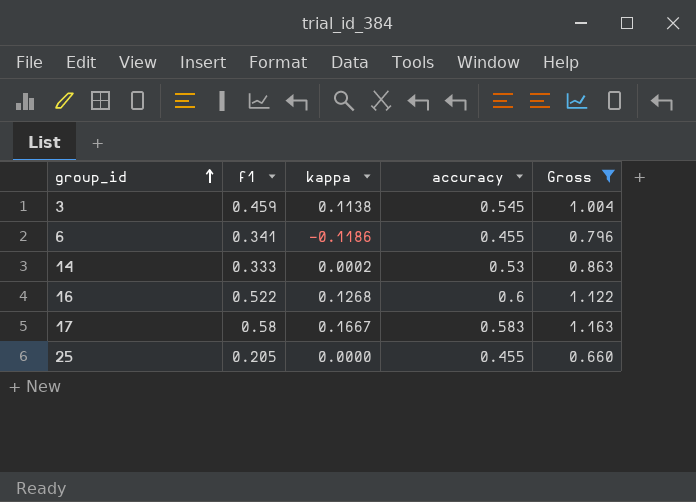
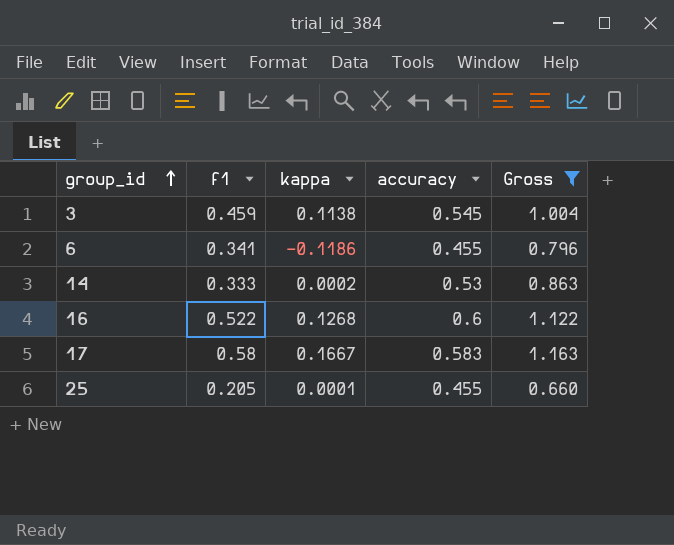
25 | kappa: 0.0000 -> 0.0001

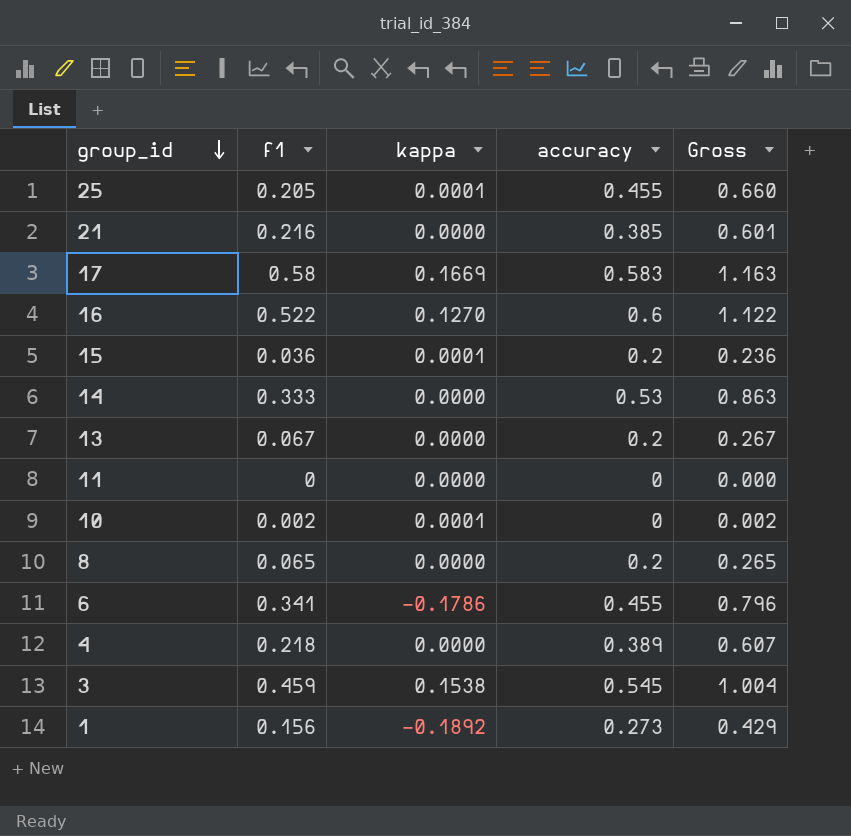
filter: Gross >= 0.660 -> none
row order: group_id ascending -> group_id descending
17 | kappa: 0.1667 -> 0.1669
16 | kappa: 0.1268 -> 0.1270
14 | kappa: 0.0002 -> 0.0000
6 | kappa: -0.1186 -> -0.1786
3 | kappa: 0.1138 -> 0.1538

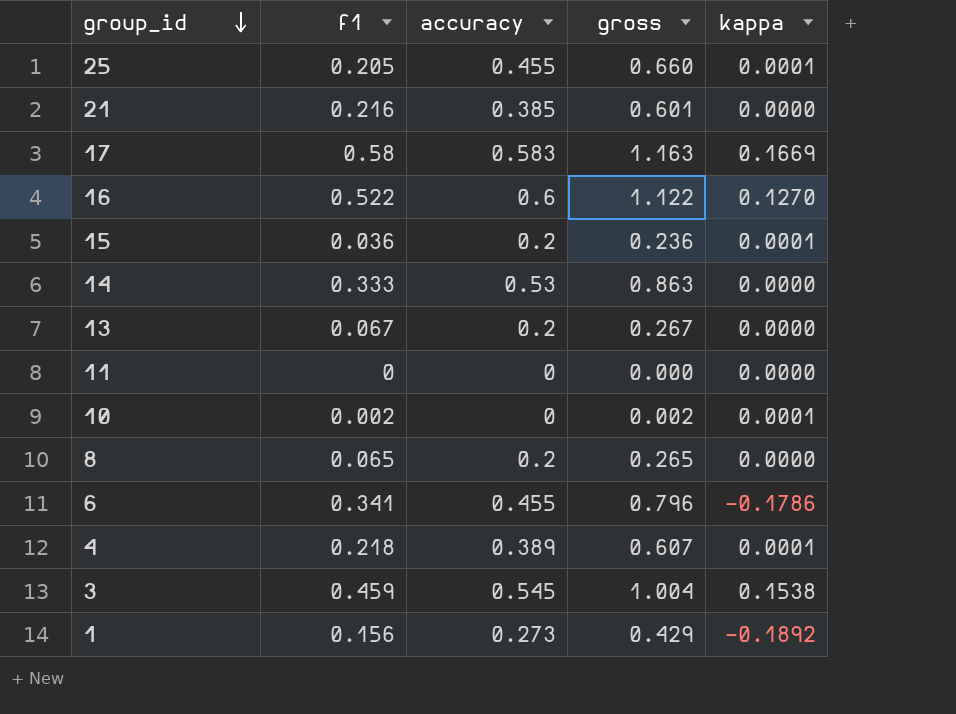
column name: Gross -> gross
column kappa | position: 3 -> 5
4 | kappa: 0.0000 -> 0.0001

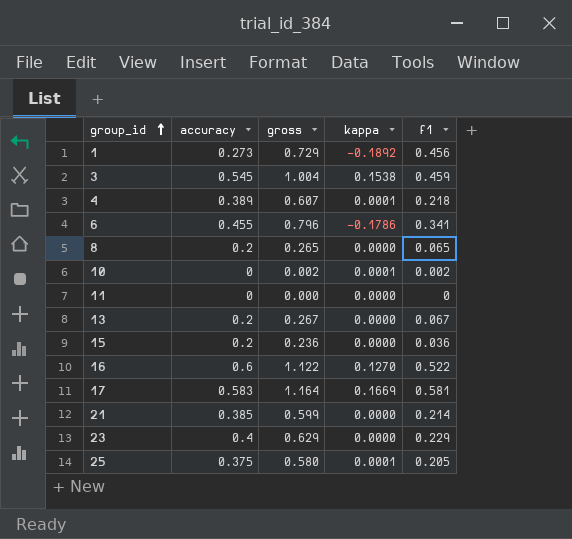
row order: group_id descending -> group_id ascending
column f1 | position: 2 -> 5
row 14: 0.333 | 0.53 | 0.863 | 0.0000 -> none
1 | gross: 0.429 -> 0.729
1 | f1: 0.156 -> 0.456
15 | kappa: 0.0001 -> 0.0000
17 | gross: 1.163 -> 1.164
17 | f1: 0.58 -> 0.581
21 | gross: 0.601 -> 0.599
21 | f1: 0.216 -> 0.214
row 23: none -> 0.4 | 0.629 | 0.0000 | 0.229
25 | accuracy: 0.455 -> 0.375
25 | gross: 0.660 -> 0.580

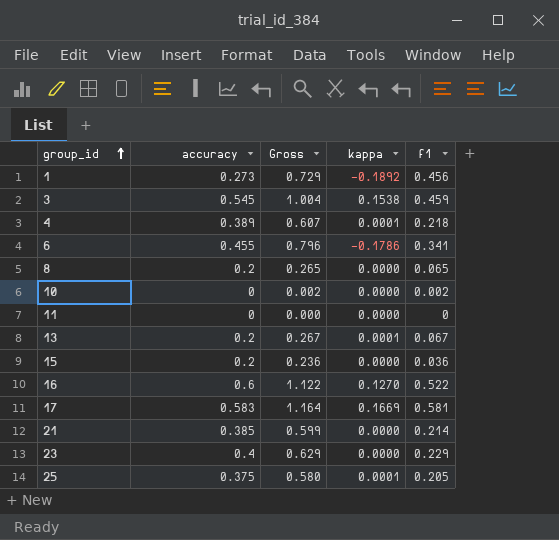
column name: gross -> Gross
10 | kappa: 0.0001 -> 0.0000
13 | kappa: 0.0000 -> 0.0001

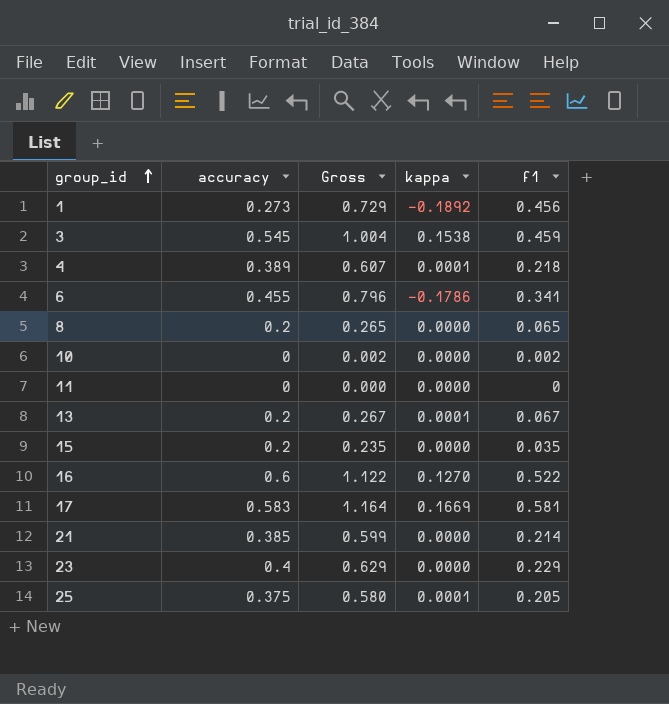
15 | Gross: 0.236 -> 0.235
15 | f1: 0.036 -> 0.035

